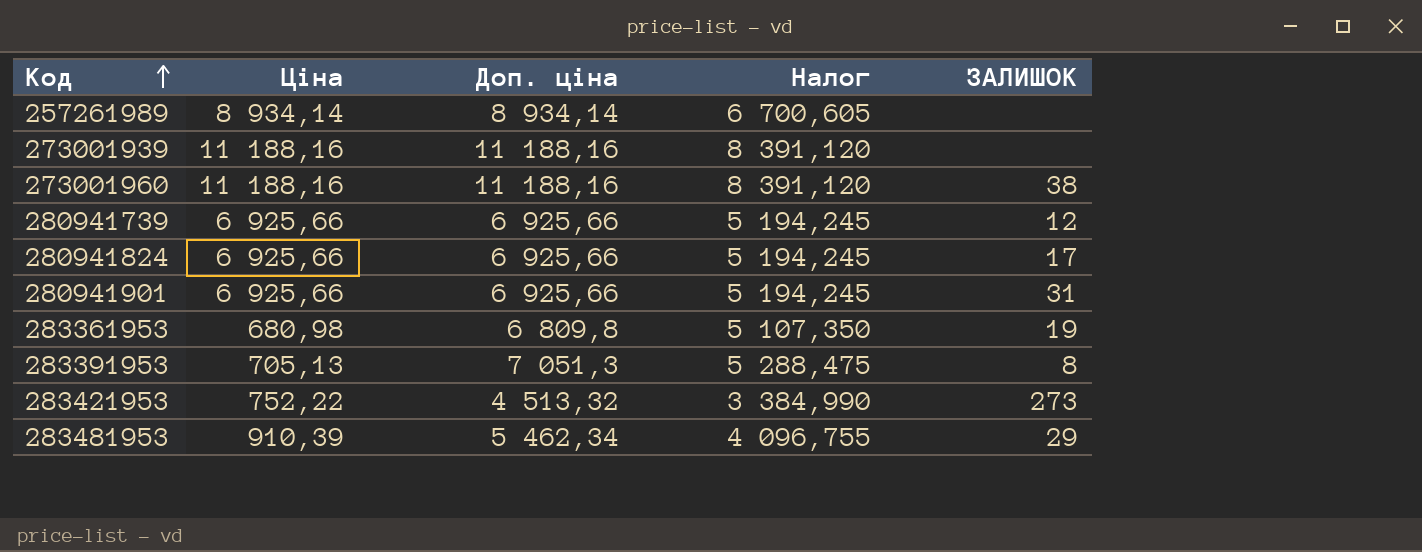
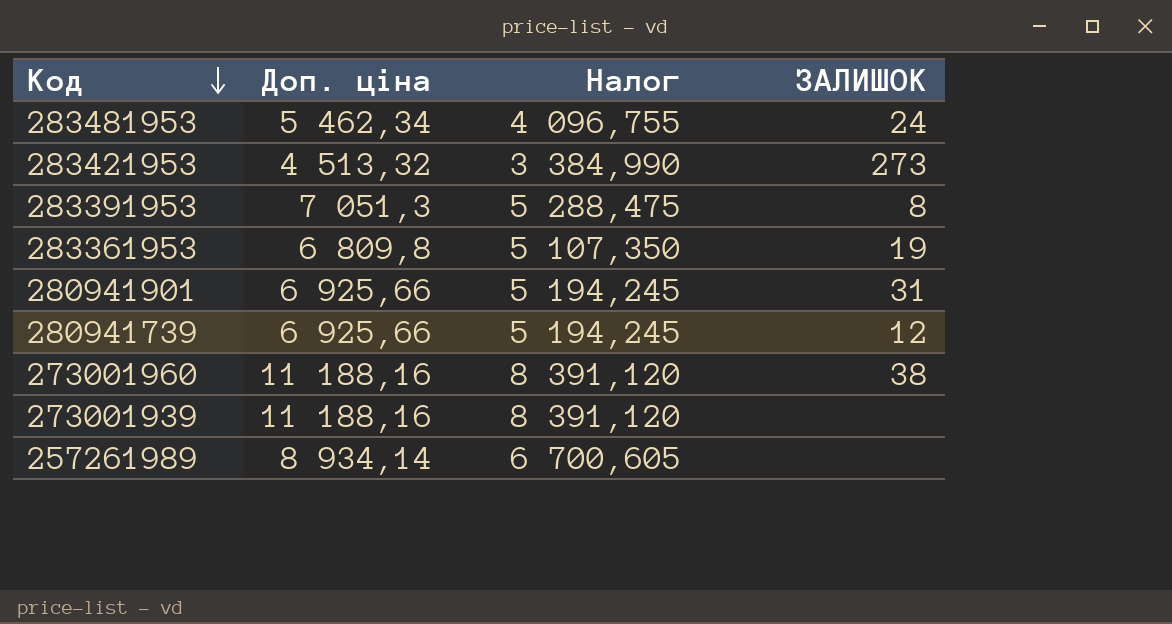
row order: Код ascending -> Код descending
column Ціна | position: 2 -> none
row 280941824: 6 925,66 | 6 925,66 | 5 194,245 | 17 -> none
283481953 | ЗАЛИШОК: 29 -> 24

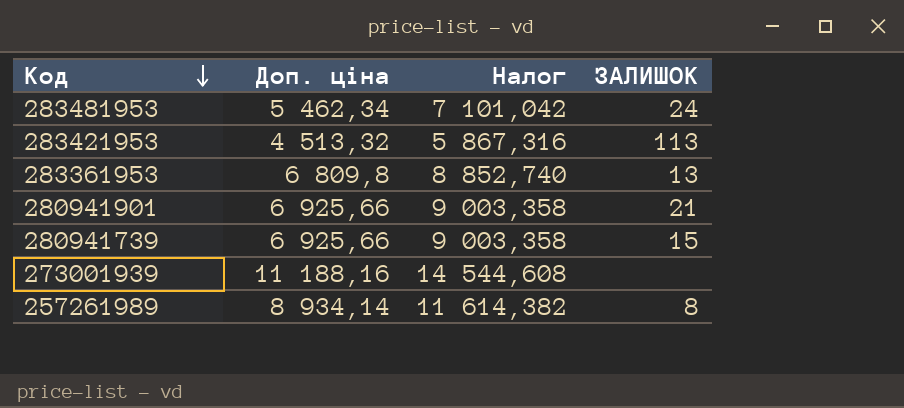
column Налог | formula: [Доп. ціна] * 0,75 -> [Доп. ціна] * 1,3
row 283391953: 7 051,3 | 5 288,475 | 8 -> none
row 273001960: 11 188,16 | 8 391,120 | 38 -> none
283421953 | ЗАЛИШОК: 273 -> 113
283361953 | ЗАЛИШОК: 19 -> 13
280941901 | ЗАЛИШОК: 31 -> 21
280941739 | ЗАЛИШОК: 12 -> 15
257261989 | ЗАЛИШОК: none -> 8

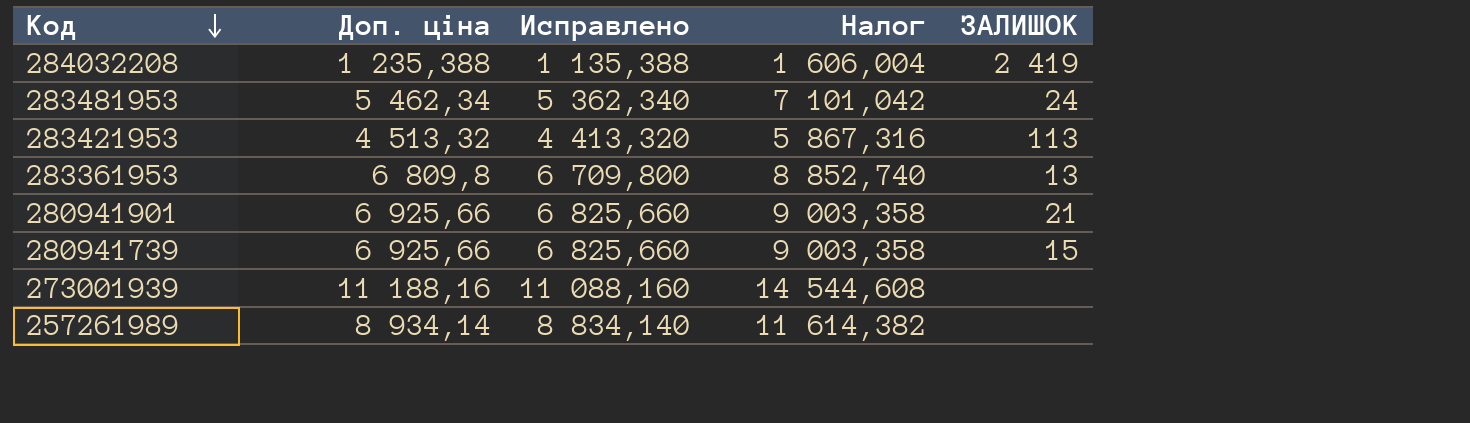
column Исправлено | formula: none -> [Доп. ціна] - 100
row 284032208: none -> 1 235,388 | 1 135,388 | 1 606,004 | 2 419
257261989 | ЗАЛИШОК: 8 -> none

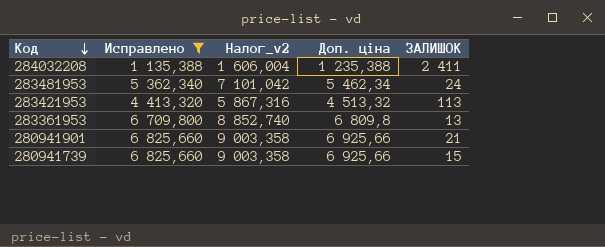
filter: none -> Исправлено <= 6 825,660
column name: Налог -> Налог_v2
column Доп. ціна | position: 2 -> 4
284032208 | ЗАЛИШОК: 2 419 -> 2 411

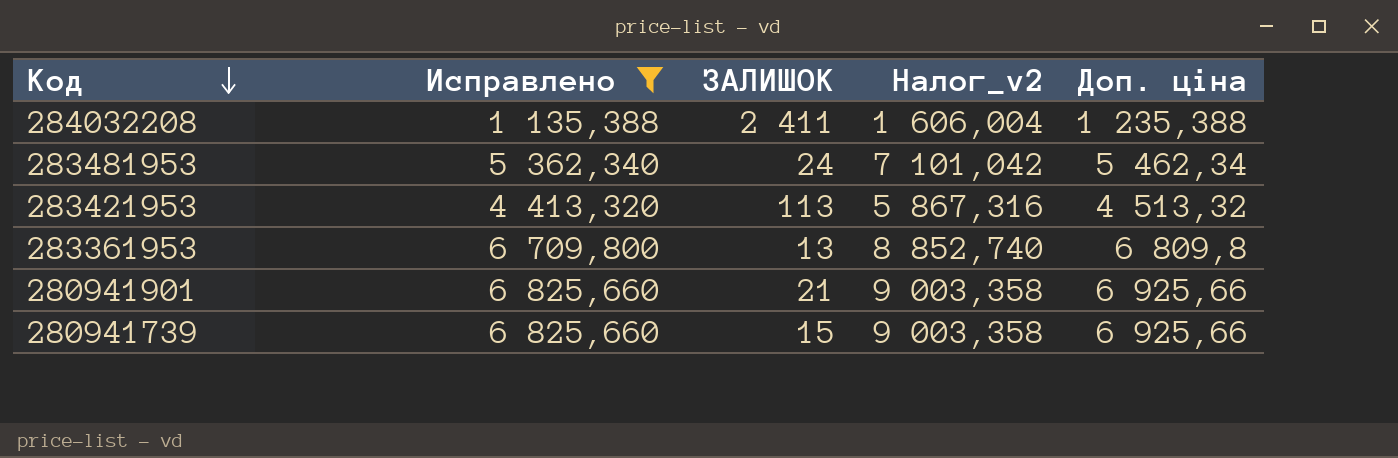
column ЗАЛИШОК | position: 5 -> 3

